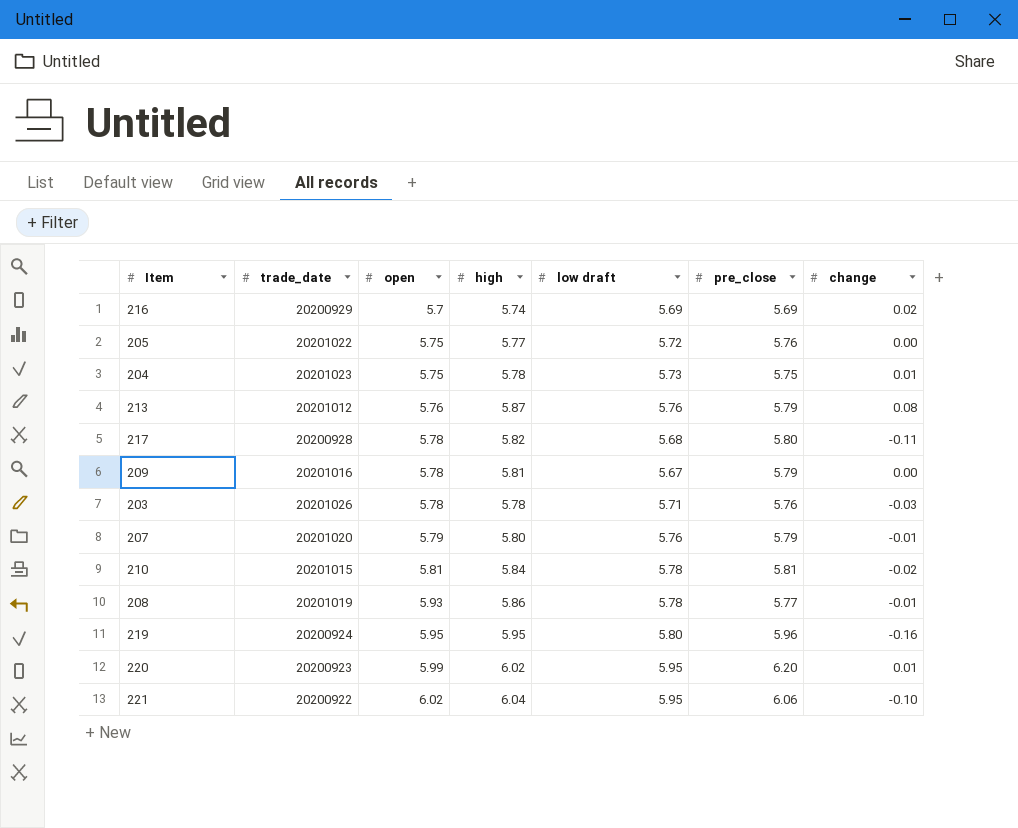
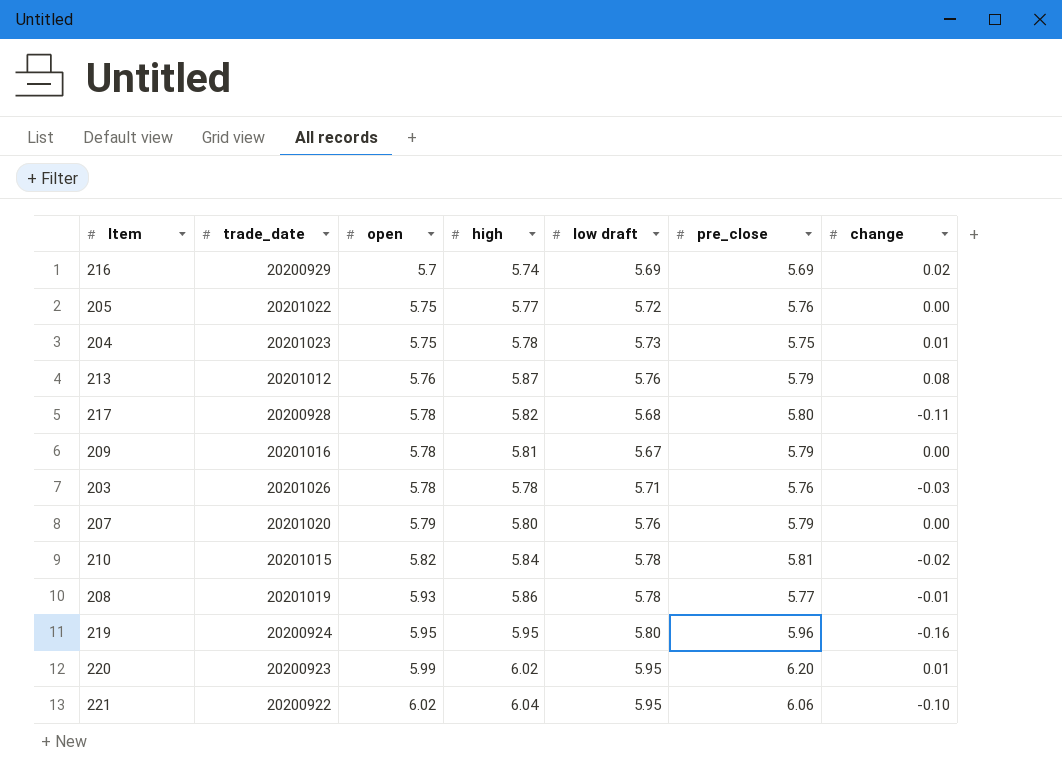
207 | change: -0.01 -> 0.00
210 | open: 5.81 -> 5.82

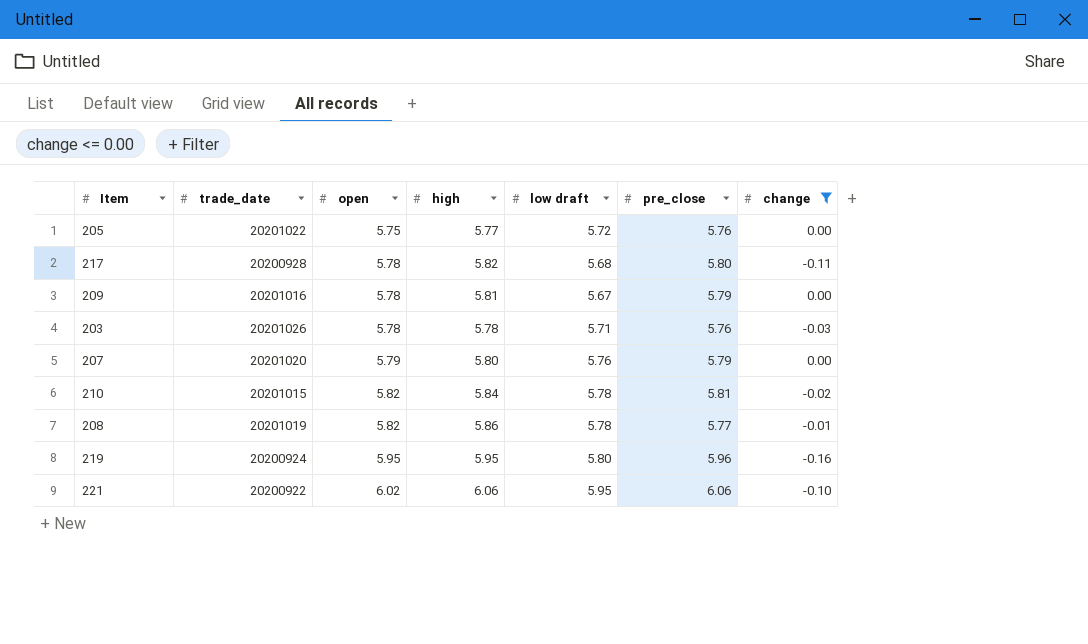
filter: none -> change <= 0.00
208 | open: 5.93 -> 5.82
221 | high: 6.04 -> 6.06

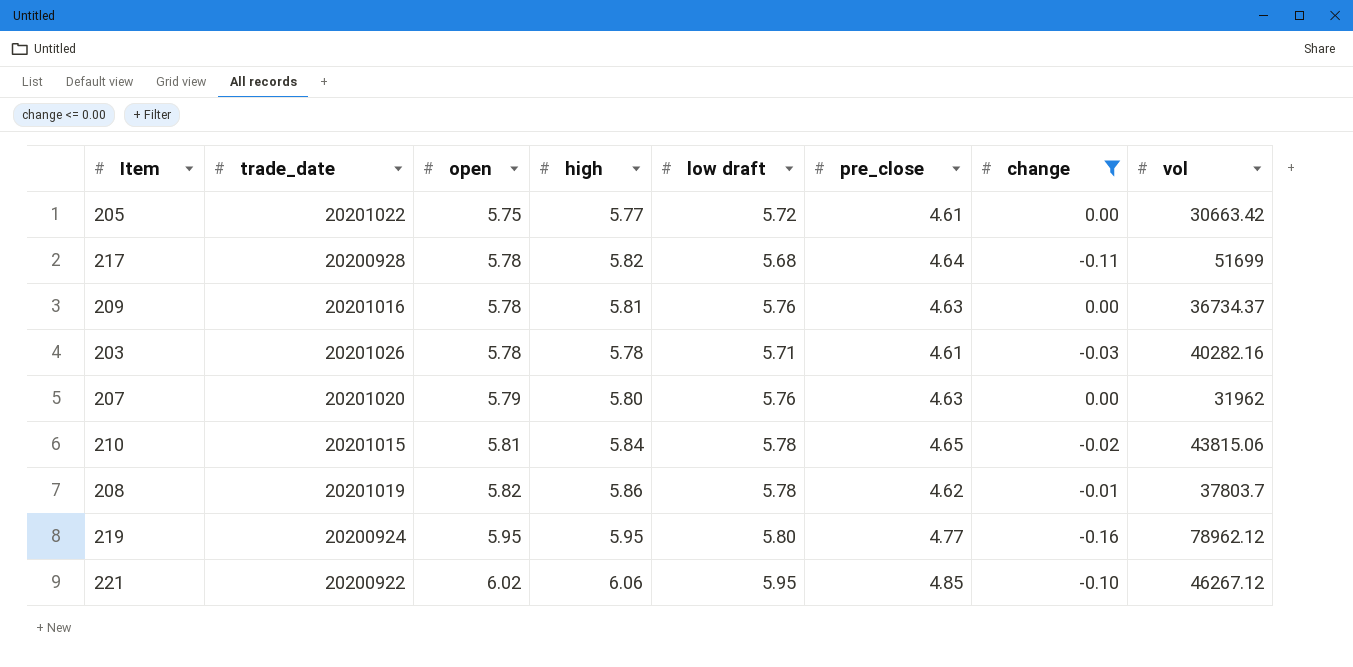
column vol | position: none -> 8
205 | pre_close: 5.76 -> 4.61
217 | pre_close: 5.80 -> 4.64
209 | low draft: 5.67 -> 5.76
209 | pre_close: 5.79 -> 4.63
203 | pre_close: 5.76 -> 4.61
207 | pre_close: 5.79 -> 4.63
210 | open: 5.82 -> 5.81
210 | pre_close: 5.81 -> 4.65
208 | pre_close: 5.77 -> 4.62
219 | pre_close: 5.96 -> 4.77
221 | pre_close: 6.06 -> 4.85

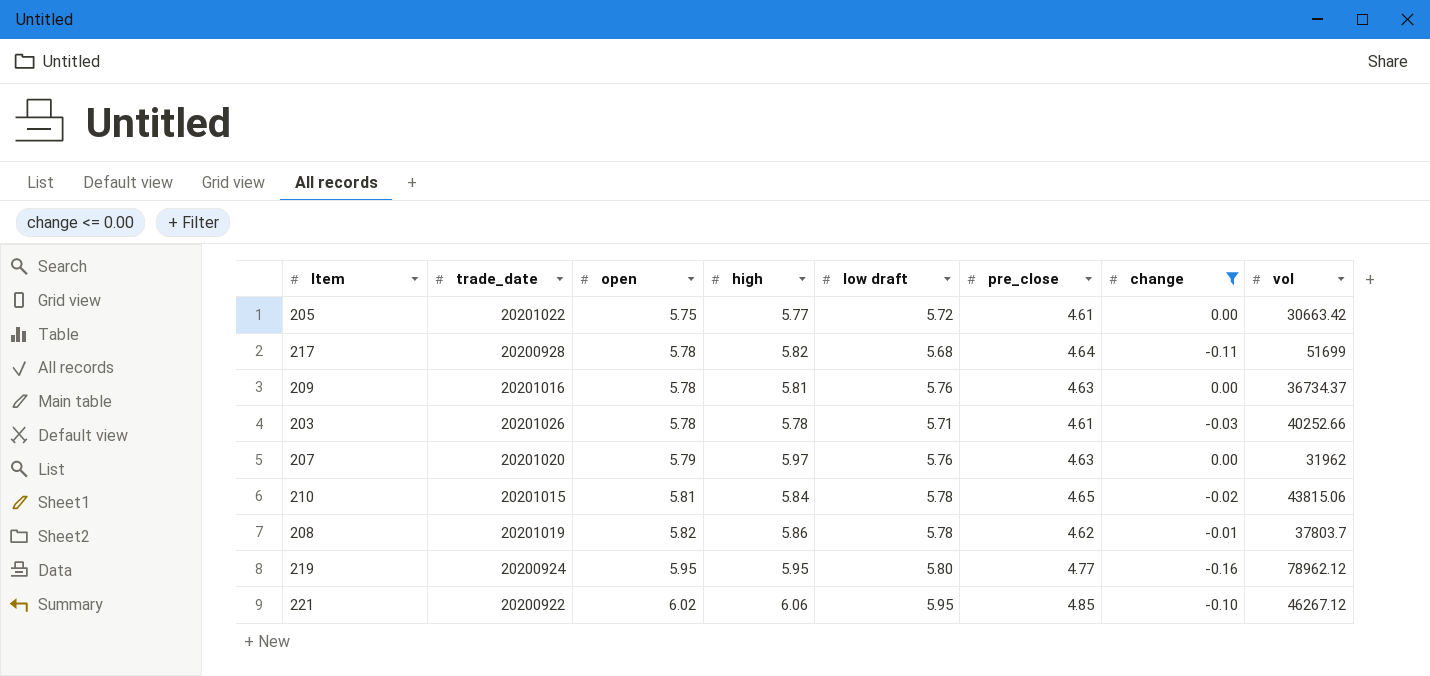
203 | vol: 40282.16 -> 40252.66
207 | high: 5.80 -> 5.97

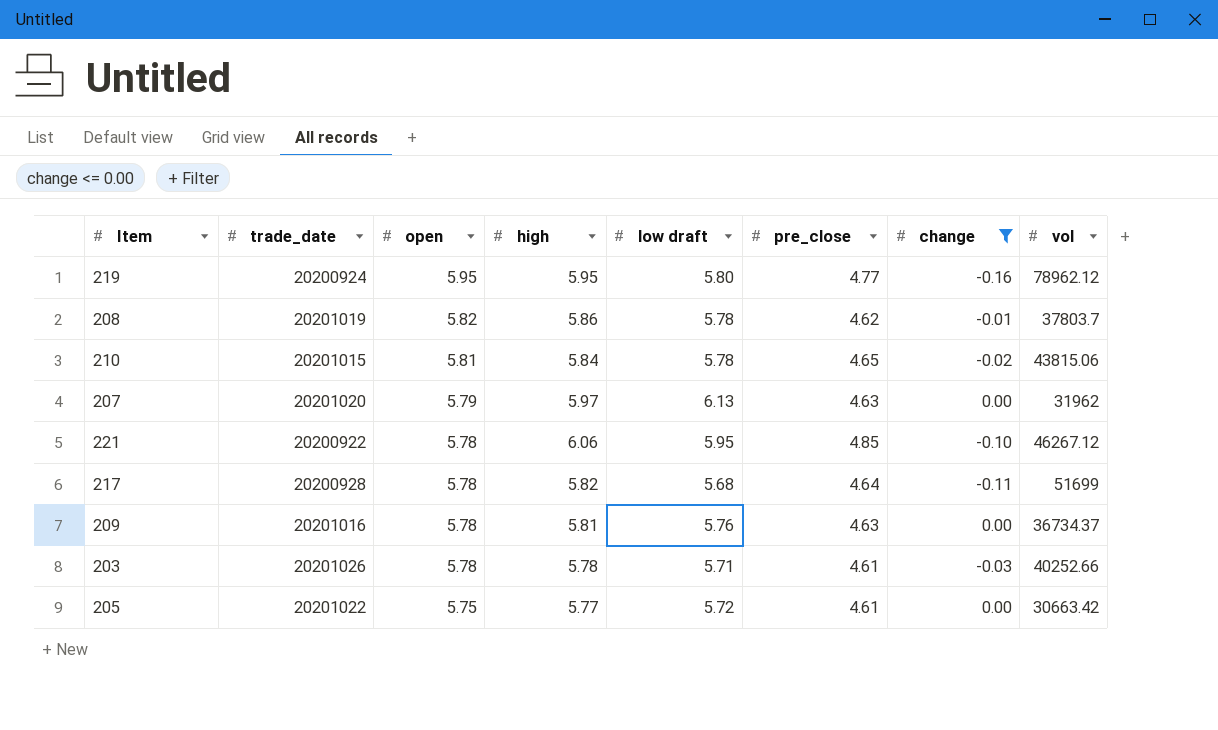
row order: open ascending -> open descending
207 | low draft: 5.76 -> 6.13
221 | open: 6.02 -> 5.78

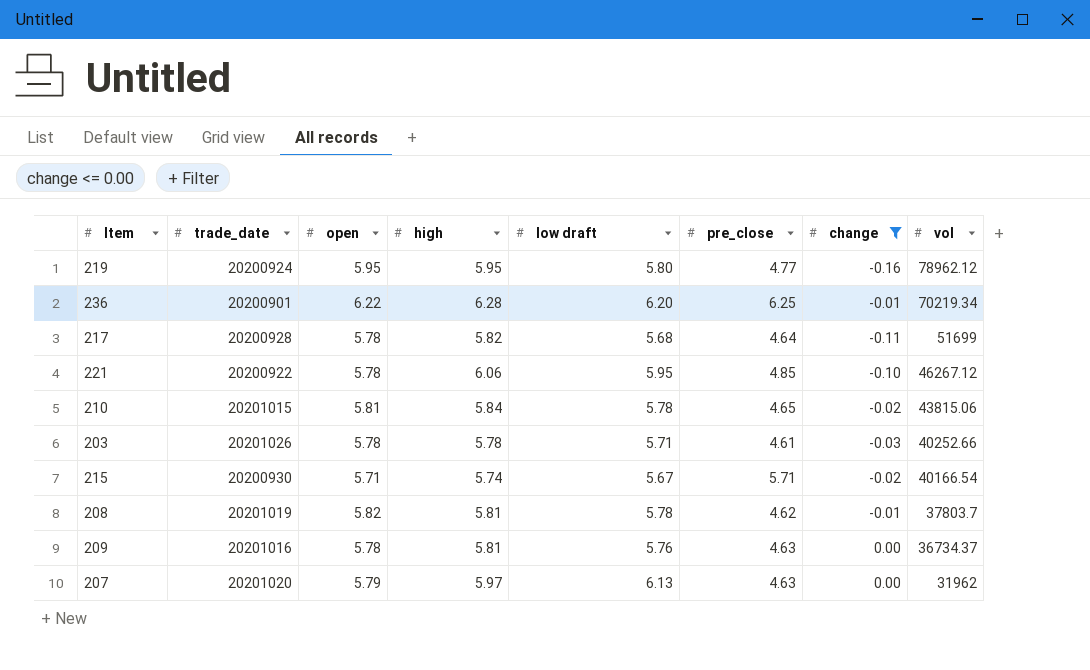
row order: open descending -> vol descending
row 205: 20201022 | 5.75 | 5.77 | 5.72 | 4.61 | 0.00 | 30663.42 -> none
row 236: none -> 20200901 | 6.22 | 6.28 | 6.20 | 6.25 | -0.01 | 70219.34
row 215: none -> 20200930 | 5.71 | 5.74 | 5.67 | 5.71 | -0.02 | 40166.54
208 | high: 5.86 -> 5.81

